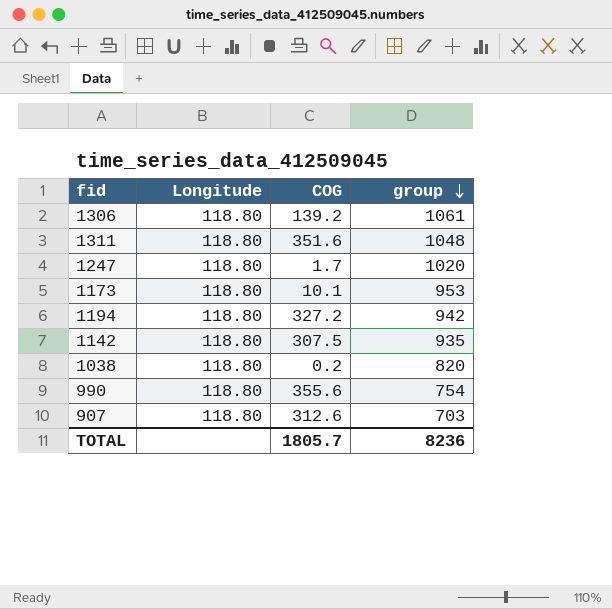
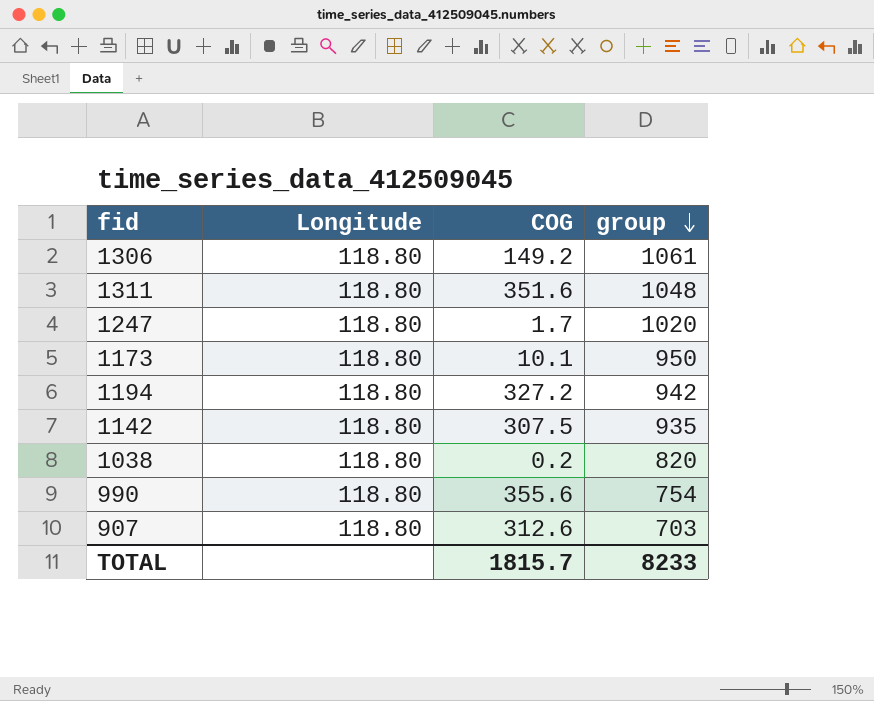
1306 | COG: 139.2 -> 149.2
1173 | group: 953 -> 950
TOTAL | COG: 1805.7 -> 1815.7
TOTAL | group: 8236 -> 8233

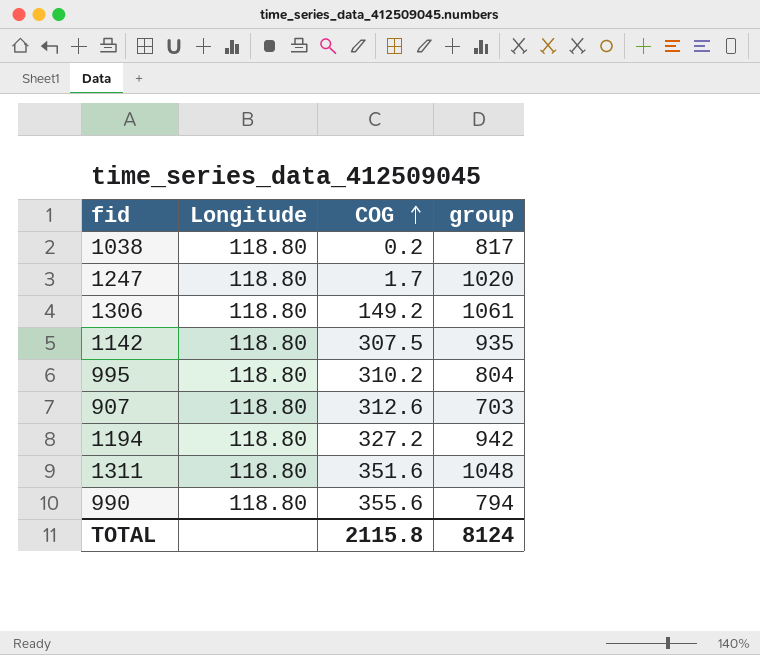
row order: group descending -> COG ascending
row 1173: 118.80 | 10.1 | 950 -> none
1038 | group: 820 -> 817
row 995: none -> 118.80 | 310.2 | 804
990 | group: 754 -> 794
TOTAL | COG: 1815.7 -> 2115.8
TOTAL | group: 8233 -> 8124

